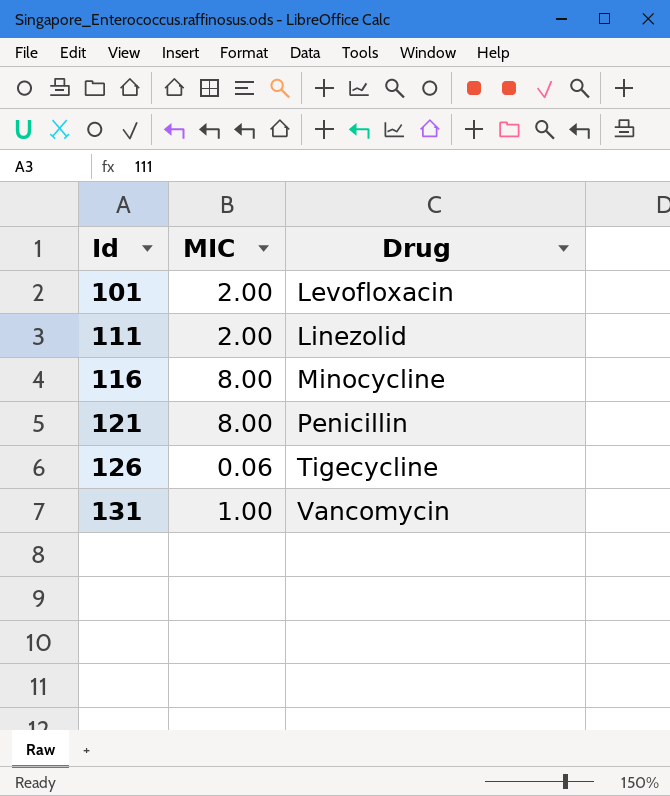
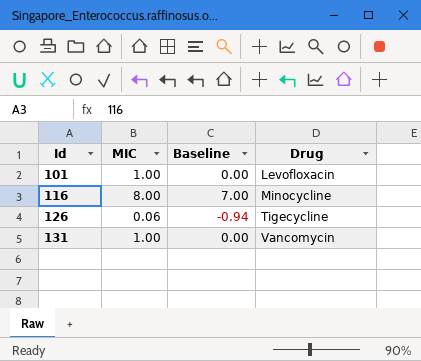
column Baseline | formula: none -> [MIC] - 1
row 111: 2.00 | Linezolid -> none
row 121: 8.00 | Penicillin -> none
101 | MIC: 2.00 -> 1.00

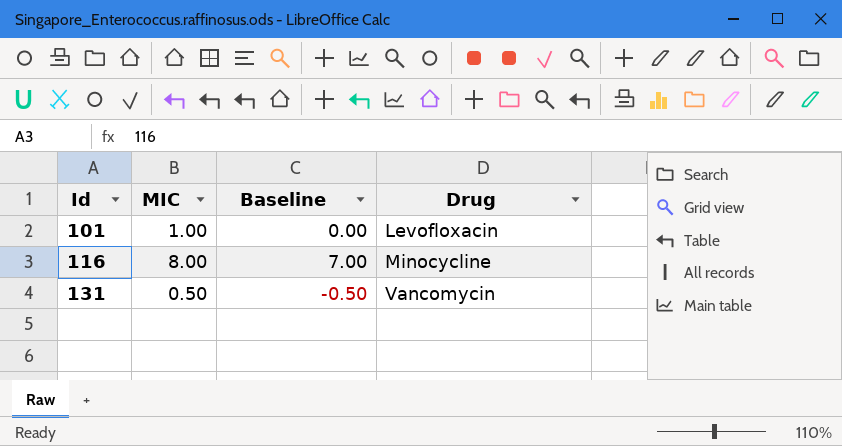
row 126: 0.06 | -0.94 | Tigecycline -> none
131 | MIC: 1.00 -> 0.50
131 | Baseline: 0.00 -> -0.50

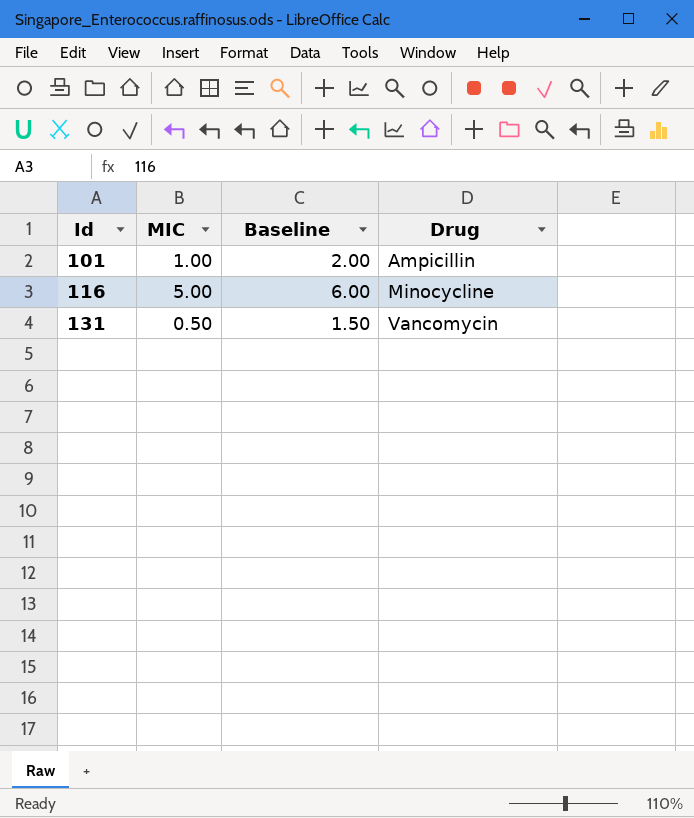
column Baseline | formula: [MIC] - 1 -> [MIC] + 1
101 | Drug: Levofloxacin -> Ampicillin
116 | MIC: 8.00 -> 5.00

